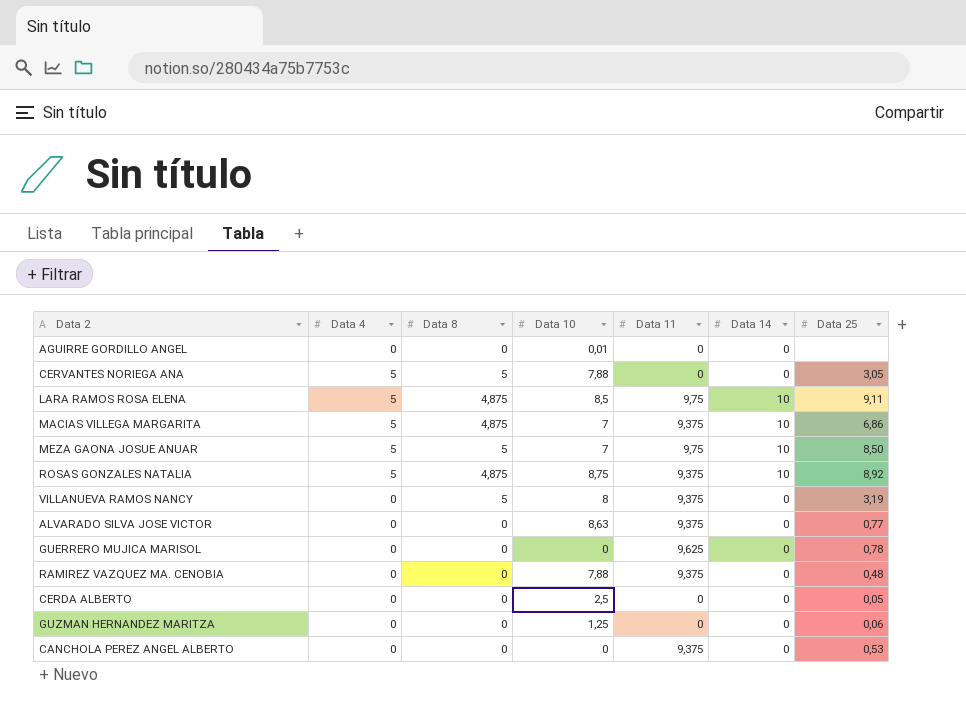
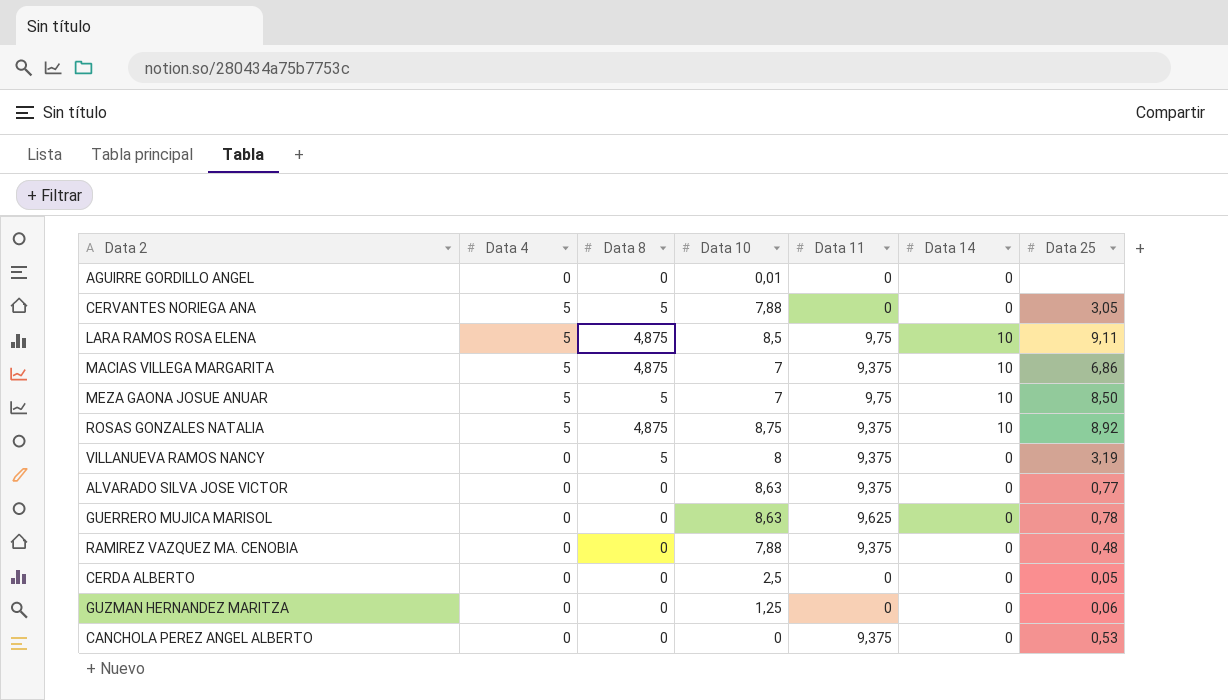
GUERRERO MUJICA MARISOL | Data 10: 0 -> 8,63

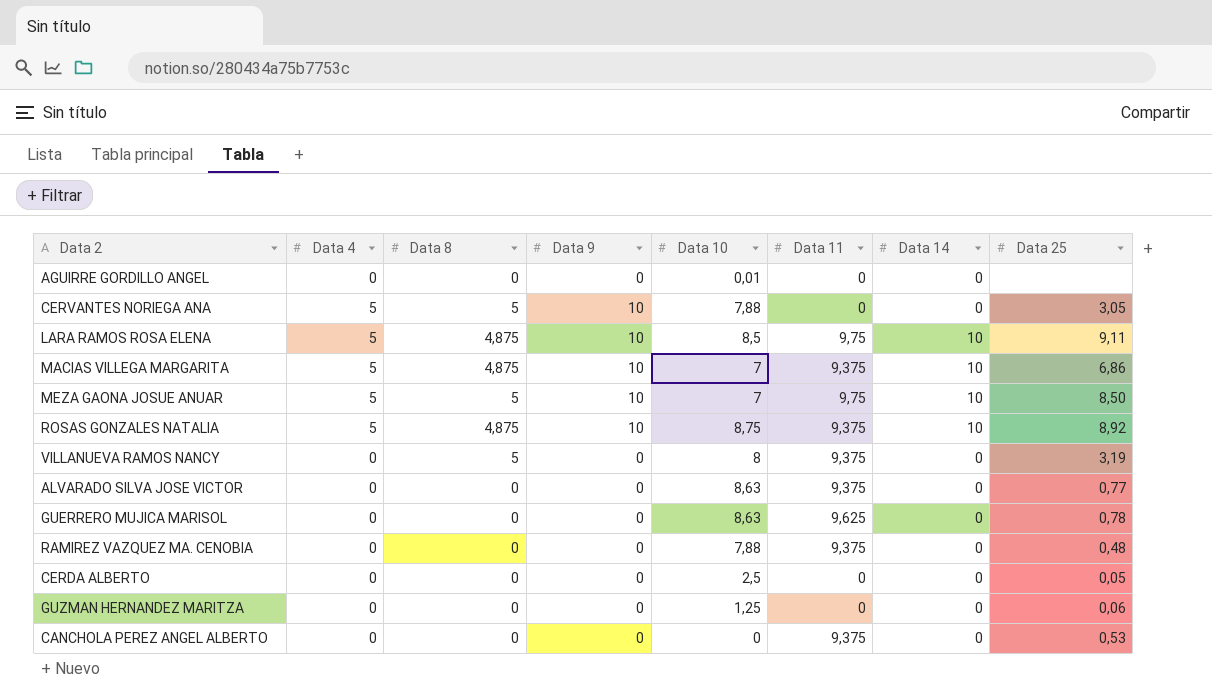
column Data 9 | position: none -> 4

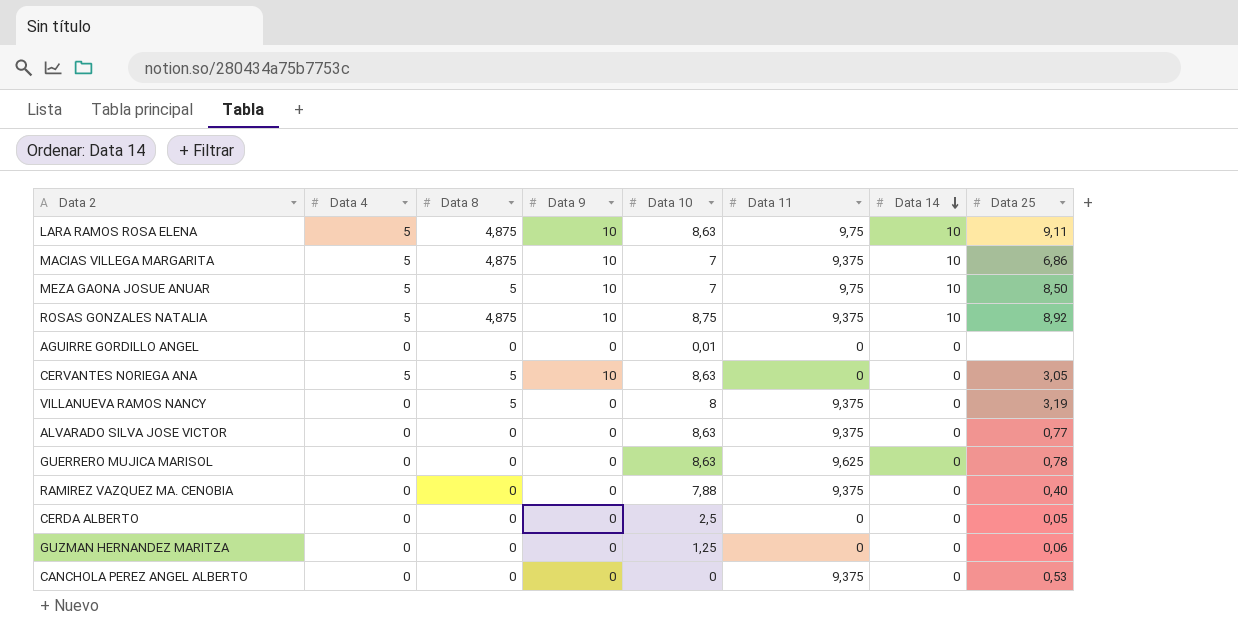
row order: none -> Data 14 descending
LARA RAMOS ROSA ELENA | Data 10: 8,5 -> 8,63
CERVANTES NORIEGA ANA | Data 10: 7,88 -> 8,63
RAMIREZ VAZQUEZ MA. CENOBIA | Data 25: 0,48 -> 0,40

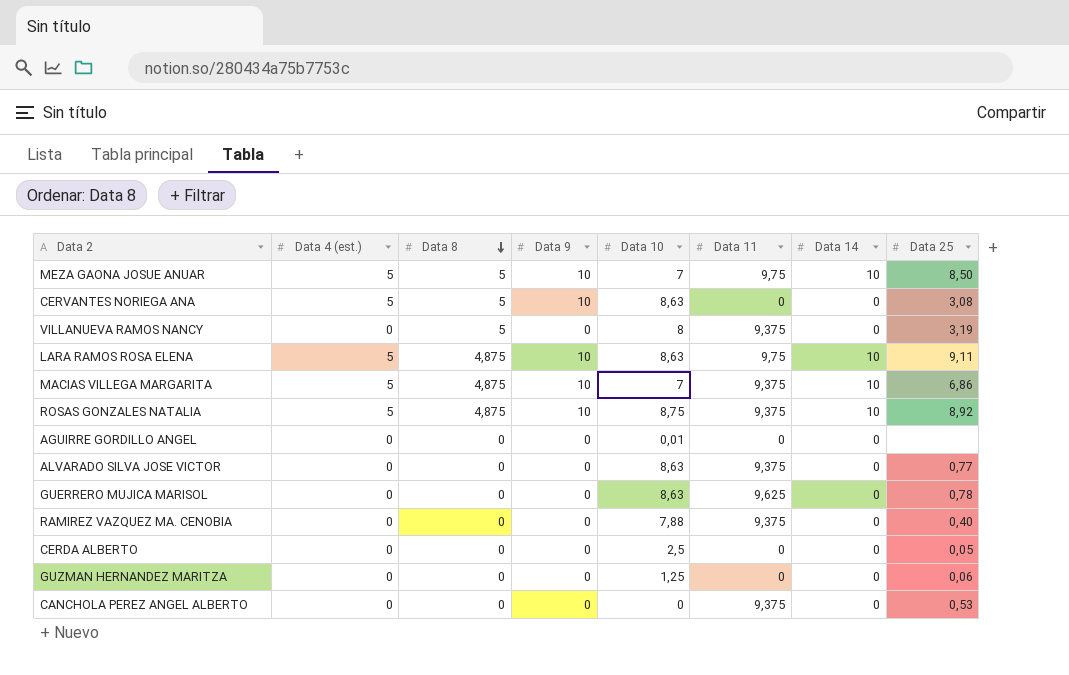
row order: Data 14 descending -> Data 8 descending
column name: Data 4 -> Data 4 (est.)
CERVANTES NORIEGA ANA | Data 25: 3,05 -> 3,08

